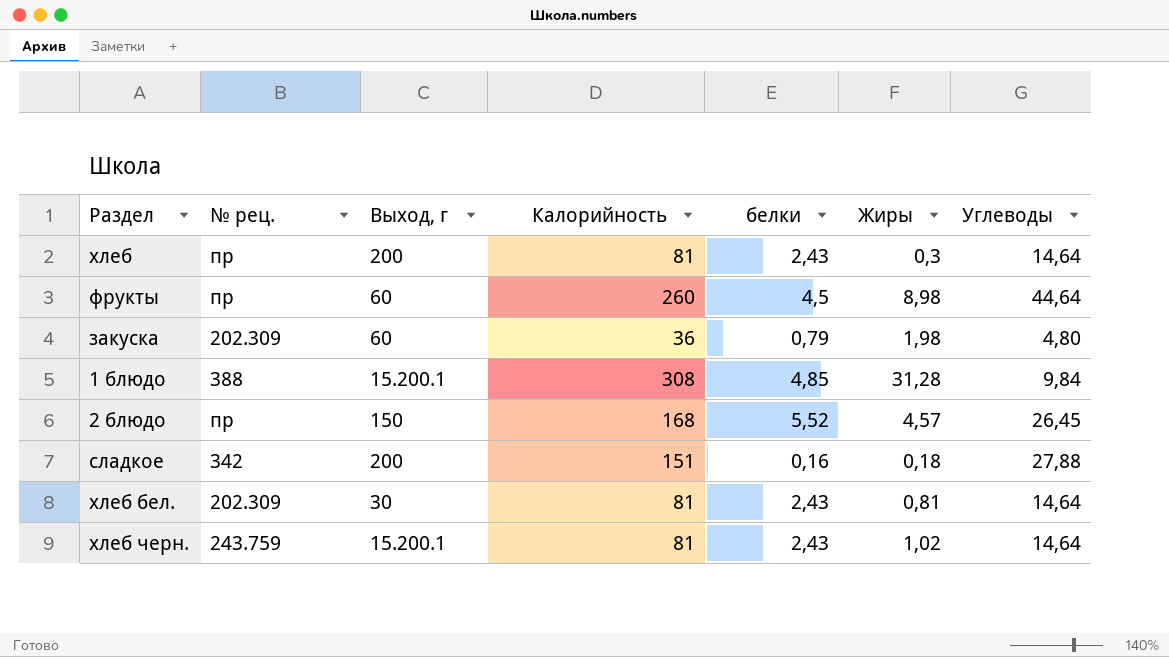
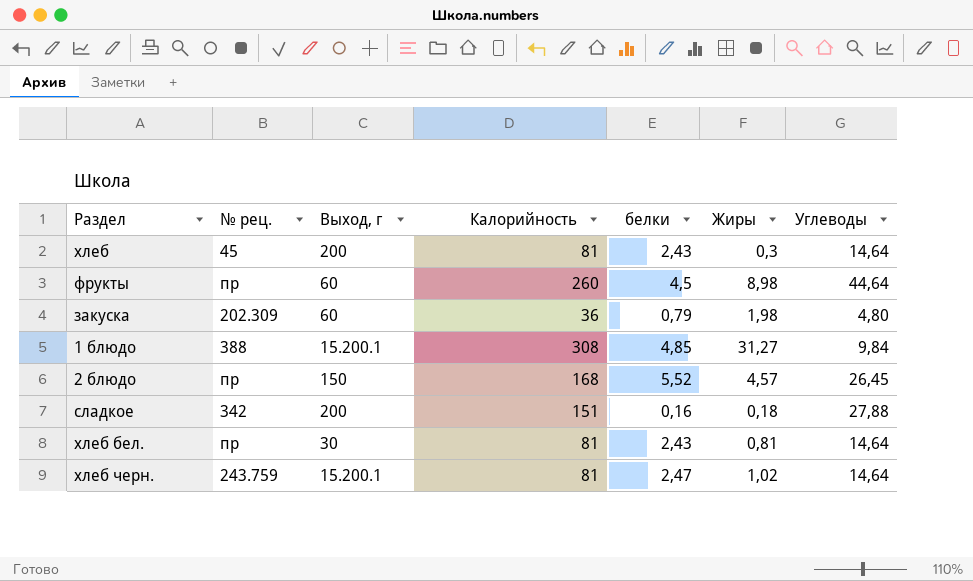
хлеб | № рец.: пр -> 45
1 блюдо | Жиры: 31,28 -> 31,27
хлеб бел. | № рец.: 202.309 -> пр
хлеб черн. | белки: 2,43 -> 2,47

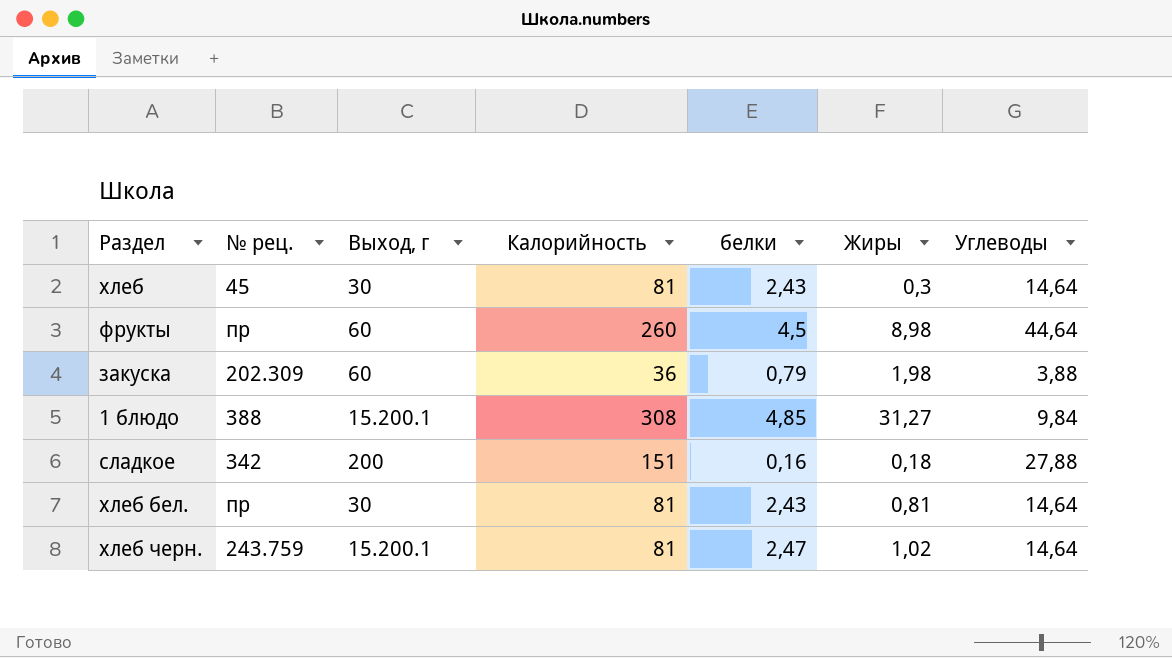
row 2 блюдо: пр | 150 | 168 | 5,52 | 4,57 | 26,45 -> none
хлеб | Выход, г: 200 -> 30
закуска | Углеводы: 4,80 -> 3,88

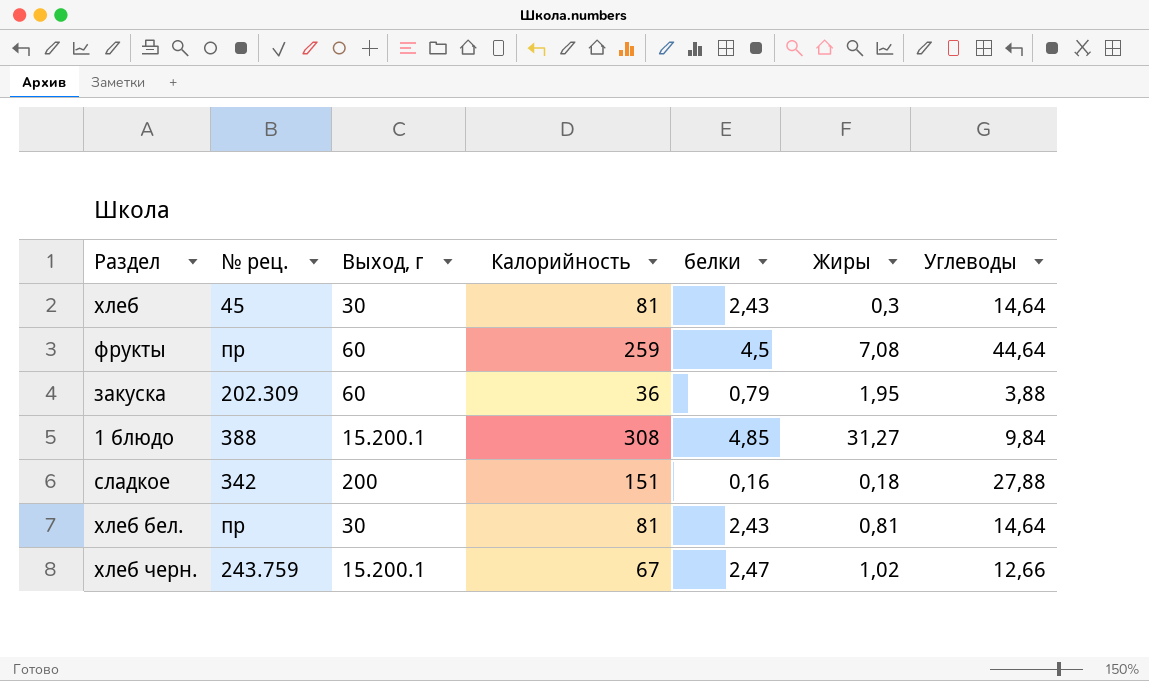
фрукты | Калорийность: 260 -> 259
фрукты | Жиры: 8,98 -> 7,08
закуска | Жиры: 1,98 -> 1,95
хлеб черн. | Калорийность: 81 -> 67
хлеб черн. | Углеводы: 14,64 -> 12,66

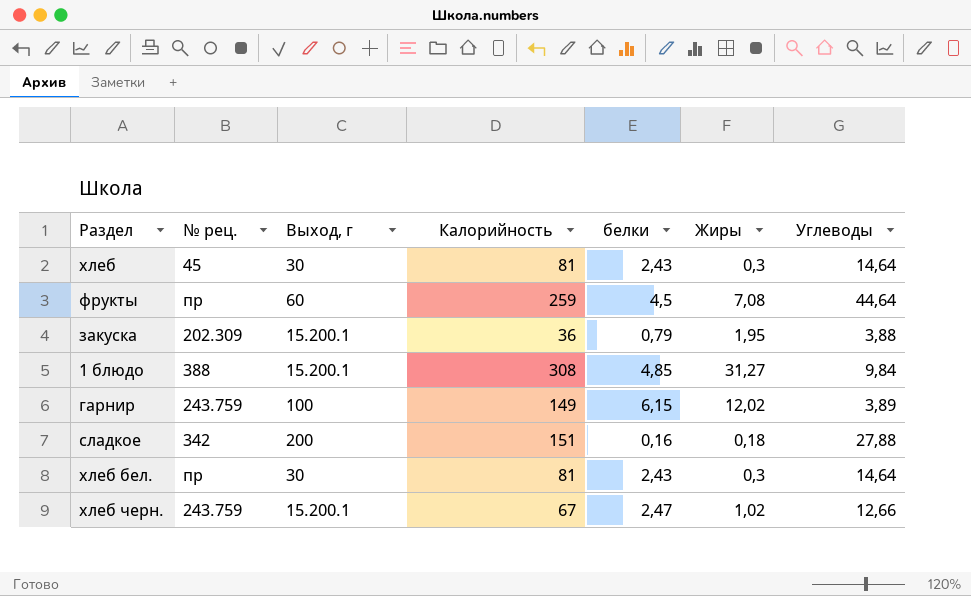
закуска | Выход, г: 60 -> 15.200.1
row гарнир: none -> 243.759 | 100 | 149 | 6,15 | 12,02 | 3,89
хлеб бел. | Жиры: 0,81 -> 0,3

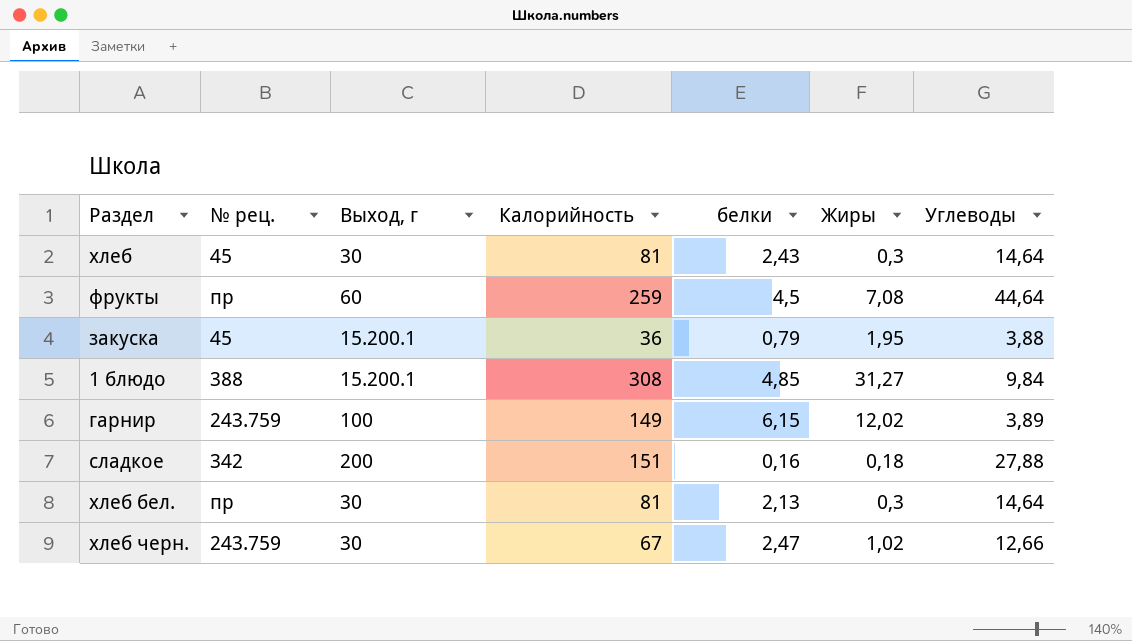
закуска | № рец.: 202.309 -> 45
хлеб бел. | белки: 2,43 -> 2,13
хлеб черн. | Выход, г: 15.200.1 -> 30

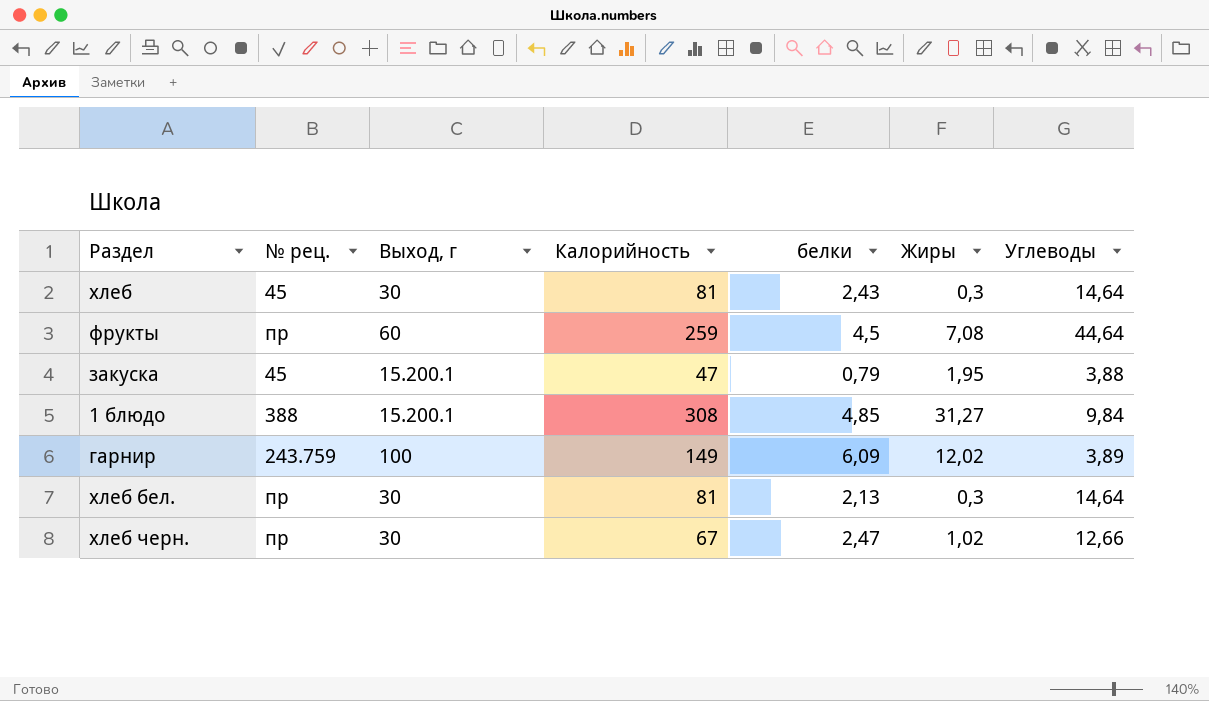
row сладкое: 342 | 200 | 151 | 0,16 | 0,18 | 27,88 -> none
закуска | Калорийность: 36 -> 47
гарнир | белки: 6,15 -> 6,09
хлеб черн. | № рец.: 243.759 -> пр

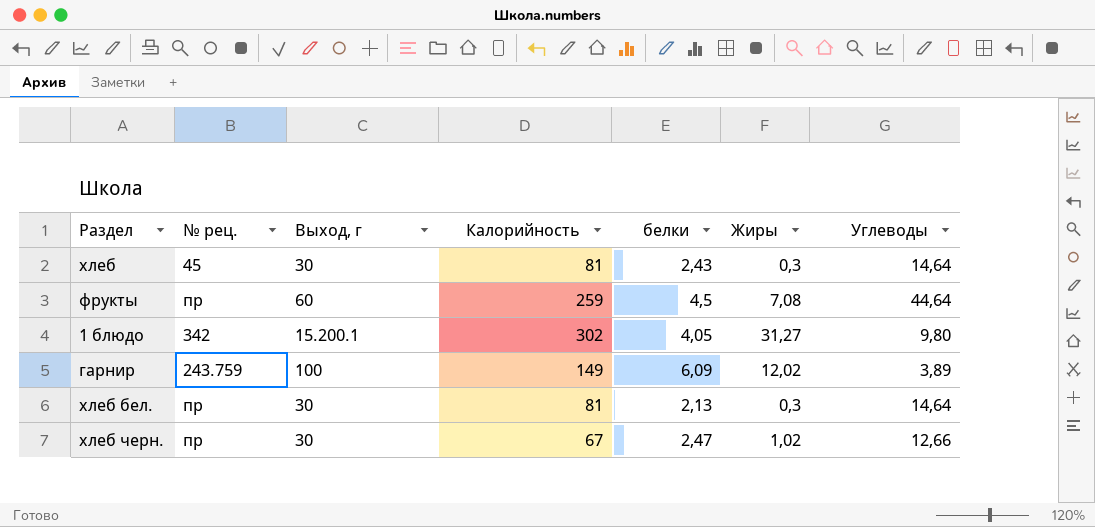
row закуска: 45 | 15.200.1 | 47 | 0,79 | 1,95 | 3,88 -> none
1 блюдо | № рец.: 388 -> 342
1 блюдо | Калорийность: 308 -> 302
1 блюдо | белки: 4,85 -> 4,05
1 блюдо | Углеводы: 9,84 -> 9,80

